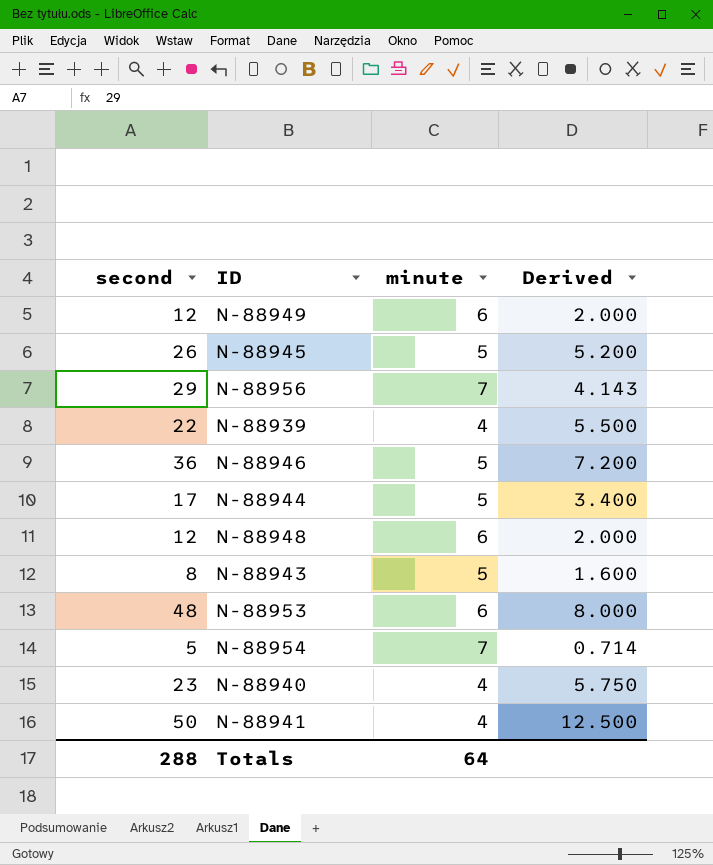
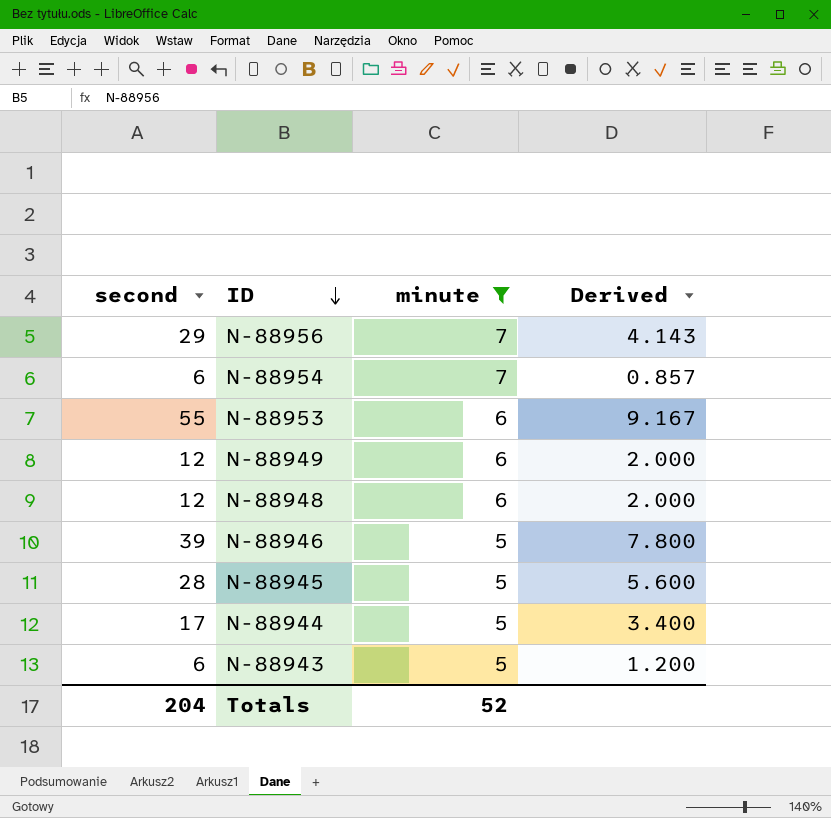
filter: none -> minute != 4
row order: none -> ID descending
N-88954 | second: 5 -> 6
N-88954 | Derived: 0.714 -> 0.857
N-88953 | second: 48 -> 55
N-88953 | Derived: 8.000 -> 9.167
N-88946 | second: 36 -> 39
N-88946 | Derived: 7.200 -> 7.800
N-88945 | second: 26 -> 28
N-88945 | Derived: 5.200 -> 5.600
N-88943 | second: 8 -> 6
N-88943 | Derived: 1.600 -> 1.200
Totals | second: 288 -> 204
Totals | minute: 64 -> 52

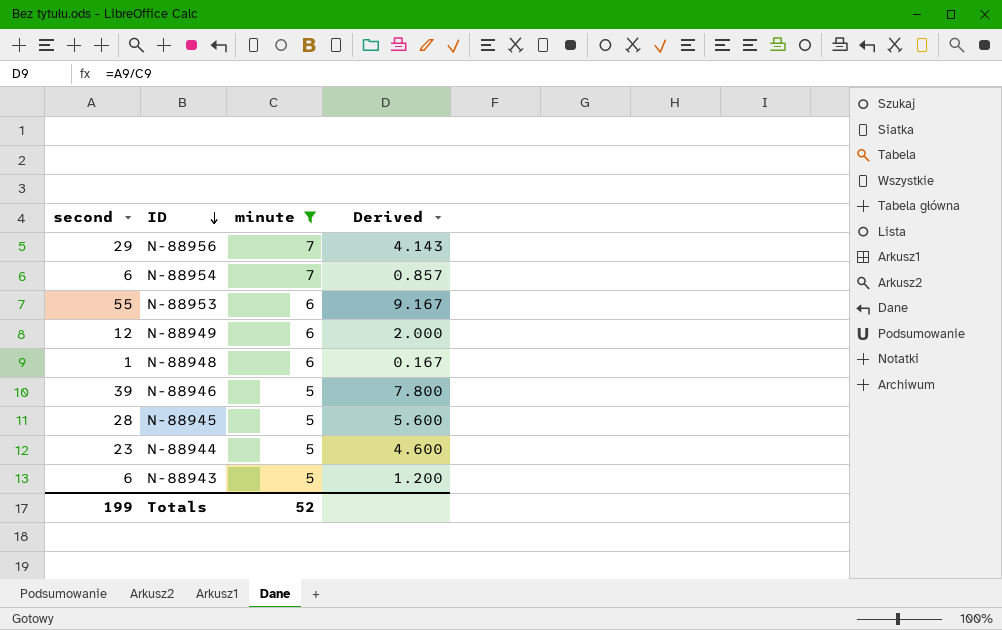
N-88948 | second: 12 -> 1
N-88948 | Derived: 2.000 -> 0.167
N-88944 | second: 17 -> 23
N-88944 | Derived: 3.400 -> 4.600
Totals | second: 204 -> 199

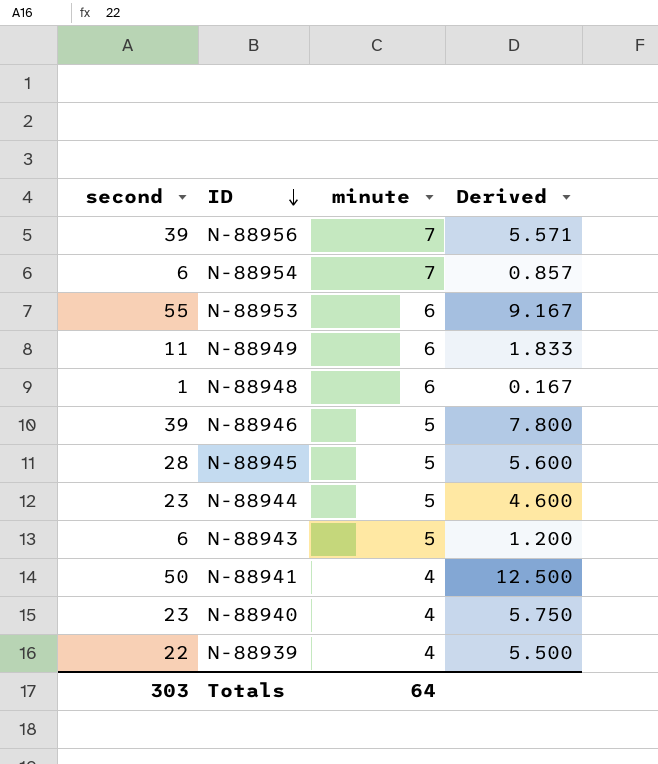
filter: minute != 4 -> none
N-88956 | second: 29 -> 39
N-88956 | Derived: 4.143 -> 5.571
N-88949 | second: 12 -> 11
N-88949 | Derived: 2.000 -> 1.833
Totals | second: 199 -> 303
Totals | minute: 52 -> 64

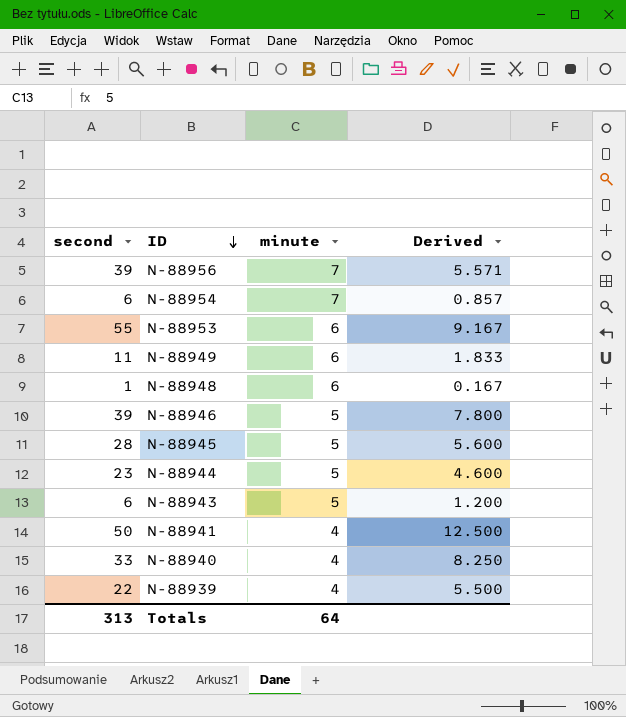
N-88940 | second: 23 -> 33
N-88940 | Derived: 5.750 -> 8.250
Totals | second: 303 -> 313

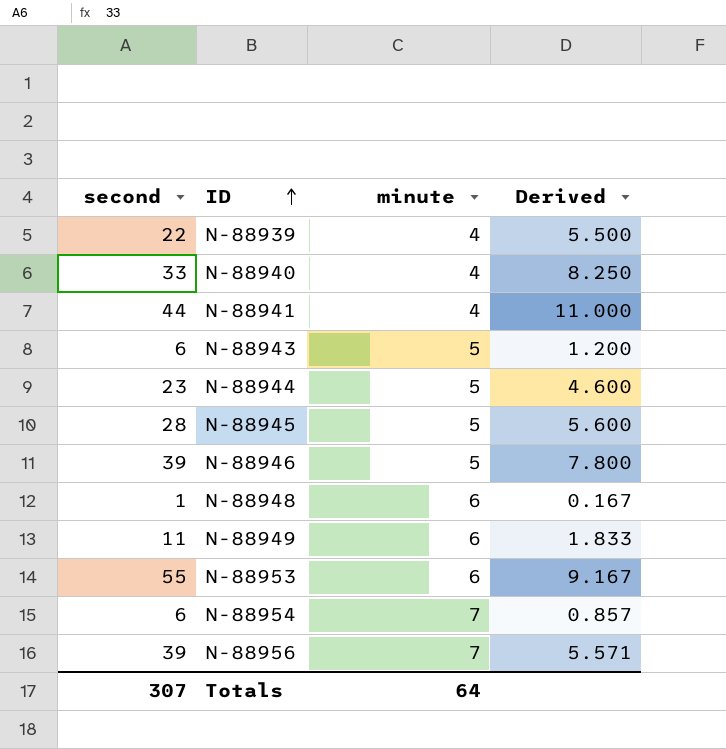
row order: ID descending -> ID ascending
N-88941 | second: 50 -> 44
N-88941 | Derived: 12.500 -> 11.000
Totals | second: 313 -> 307

